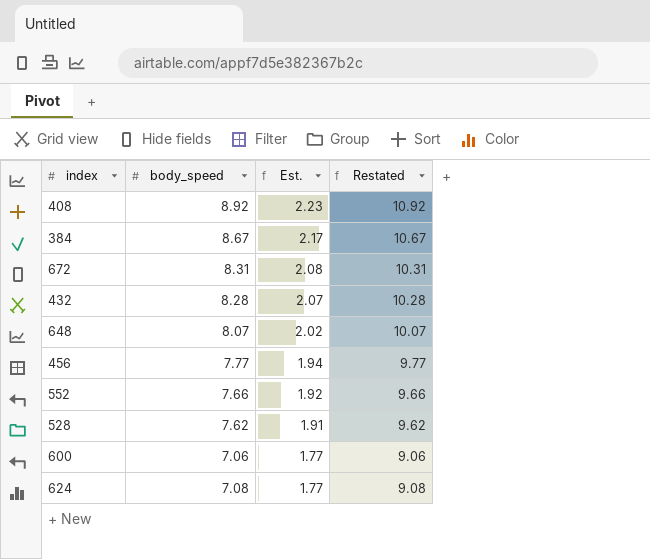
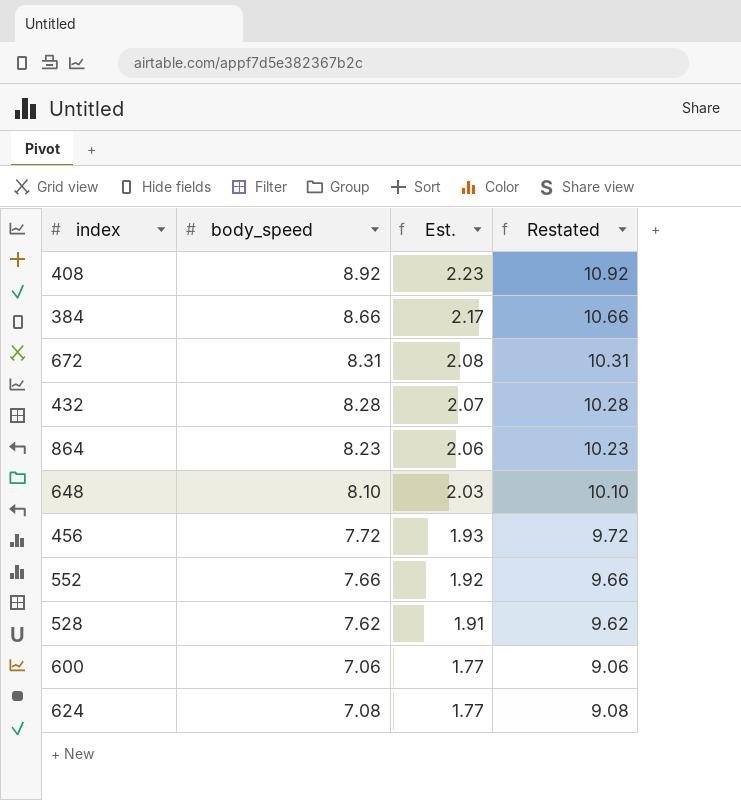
384 | body_speed: 8.67 -> 8.66
384 | Restated: 10.67 -> 10.66
row 864: none -> 8.23 | 2.06 | 10.23
648 | body_speed: 8.07 -> 8.10
648 | Est.: 2.02 -> 2.03
648 | Restated: 10.07 -> 10.10
456 | body_speed: 7.77 -> 7.72
456 | Est.: 1.94 -> 1.93
456 | Restated: 9.77 -> 9.72

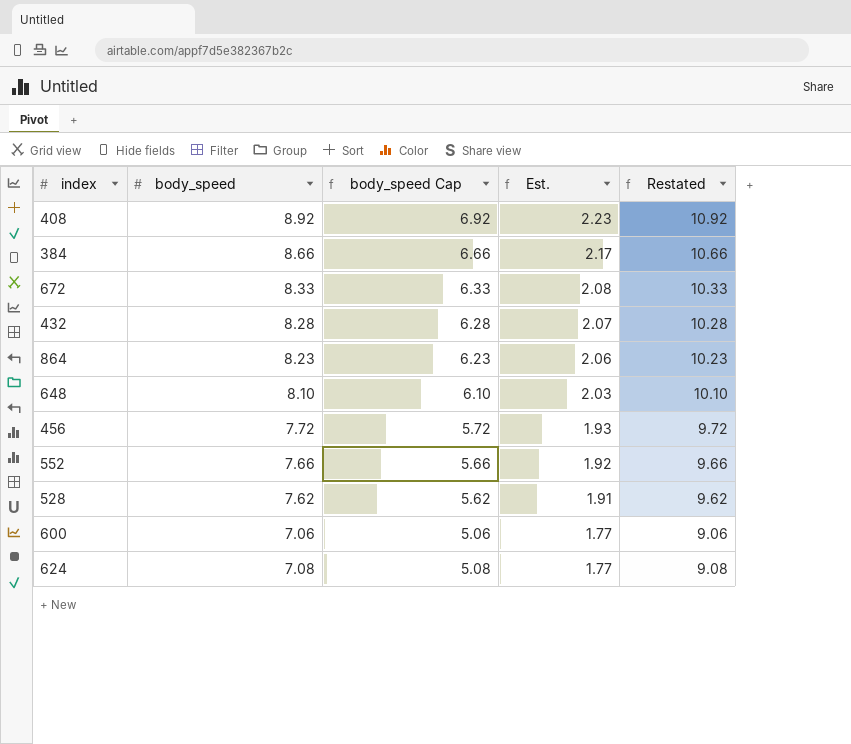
column body_speed Cap | formula: none -> [body_speed] - 2
672 | body_speed: 8.31 -> 8.33
672 | Restated: 10.31 -> 10.33

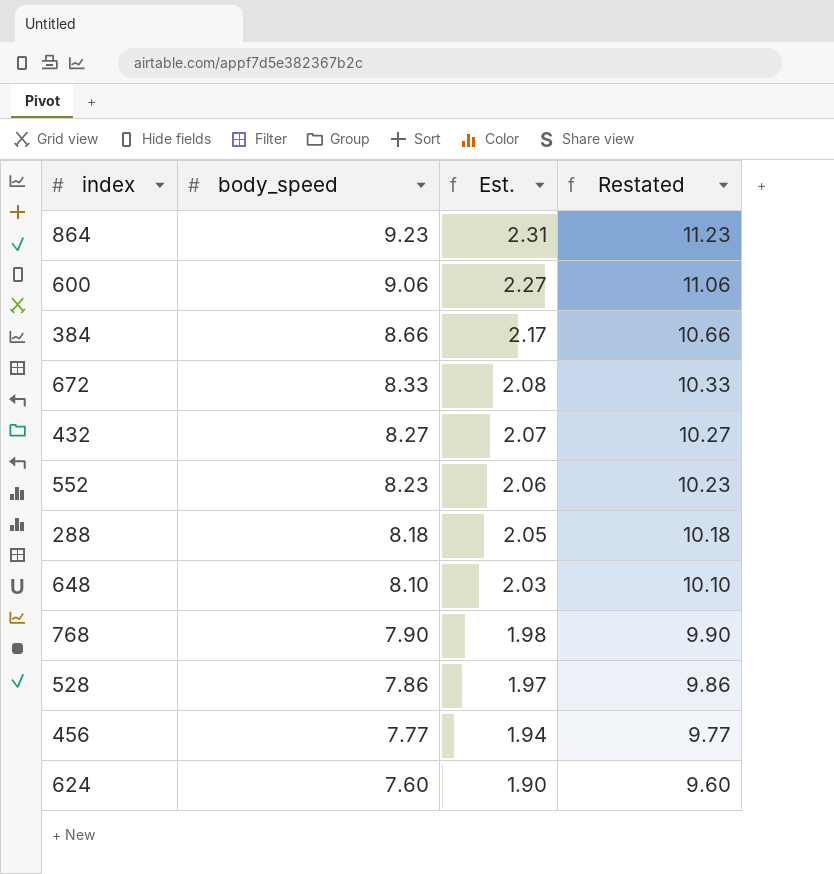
row order: Est. descending -> body_speed descending
column body_speed Cap | formula: [body_speed] - 2 -> none
row 408: 8.92 | 6.92 | 2.23 | 10.92 -> none
864 | body_speed: 8.23 -> 9.23
864 | Est.: 2.06 -> 2.31
864 | Restated: 10.23 -> 11.23
600 | body_speed: 7.06 -> 9.06
600 | Est.: 1.77 -> 2.27
600 | Restated: 9.06 -> 11.06
432 | body_speed: 8.28 -> 8.27
432 | Restated: 10.28 -> 10.27
552 | body_speed: 7.66 -> 8.23
552 | Est.: 1.92 -> 2.06
552 | Restated: 9.66 -> 10.23
row 288: none -> 8.18 | 2.05 | 10.18
row 768: none -> 7.90 | 1.98 | 9.90
528 | body_speed: 7.62 -> 7.86
528 | Est.: 1.91 -> 1.97
528 | Restated: 9.62 -> 9.86
456 | body_speed: 7.72 -> 7.77
456 | Est.: 1.93 -> 1.94
456 | Restated: 9.72 -> 9.77
624 | body_speed: 7.08 -> 7.60
624 | Est.: 1.77 -> 1.90
624 | Restated: 9.08 -> 9.60

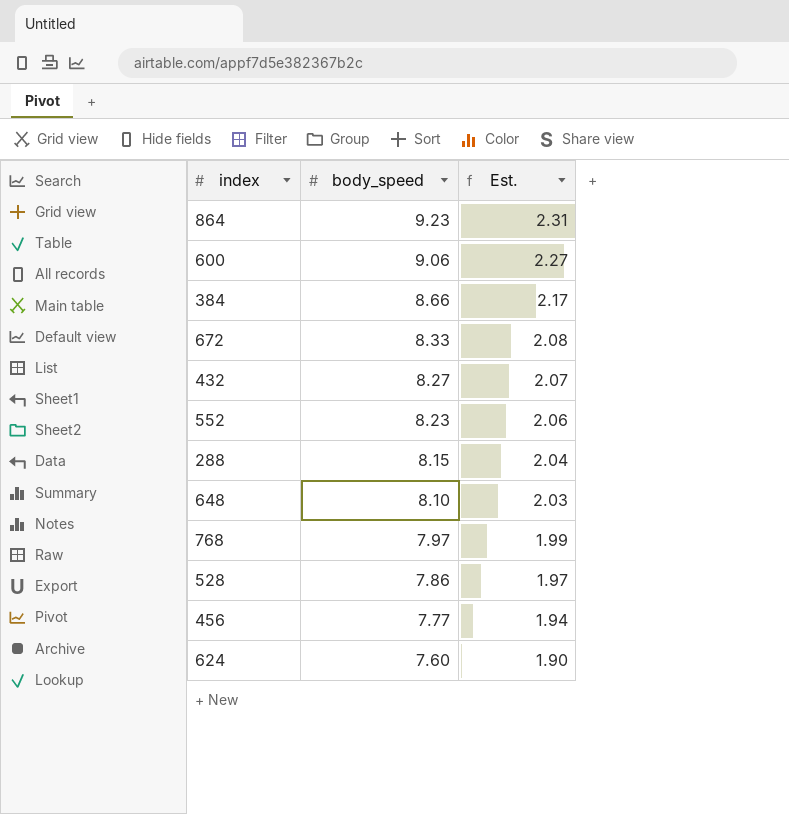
column Restated | formula: [body_speed] + 2 -> none
288 | body_speed: 8.18 -> 8.15
288 | Est.: 2.05 -> 2.04
768 | body_speed: 7.90 -> 7.97
768 | Est.: 1.98 -> 1.99

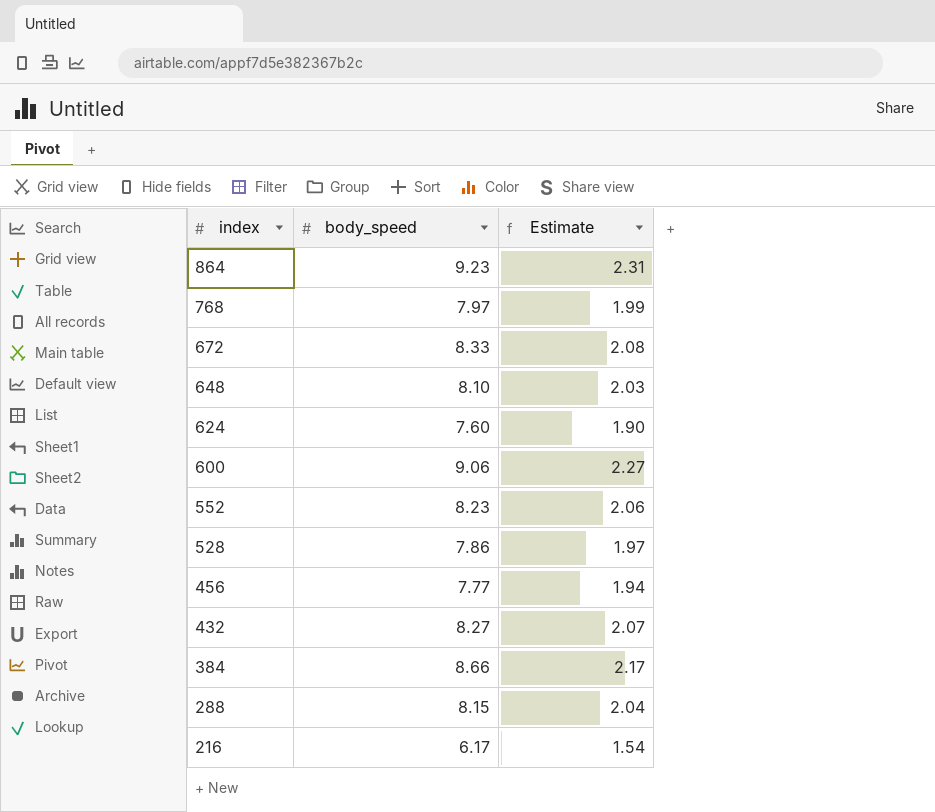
row order: body_speed descending -> index descending
column name: Est. -> Estimate
row 216: none -> 6.17 | 1.54

